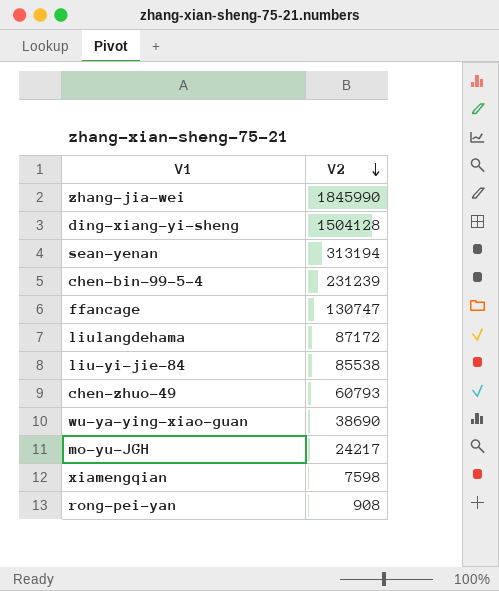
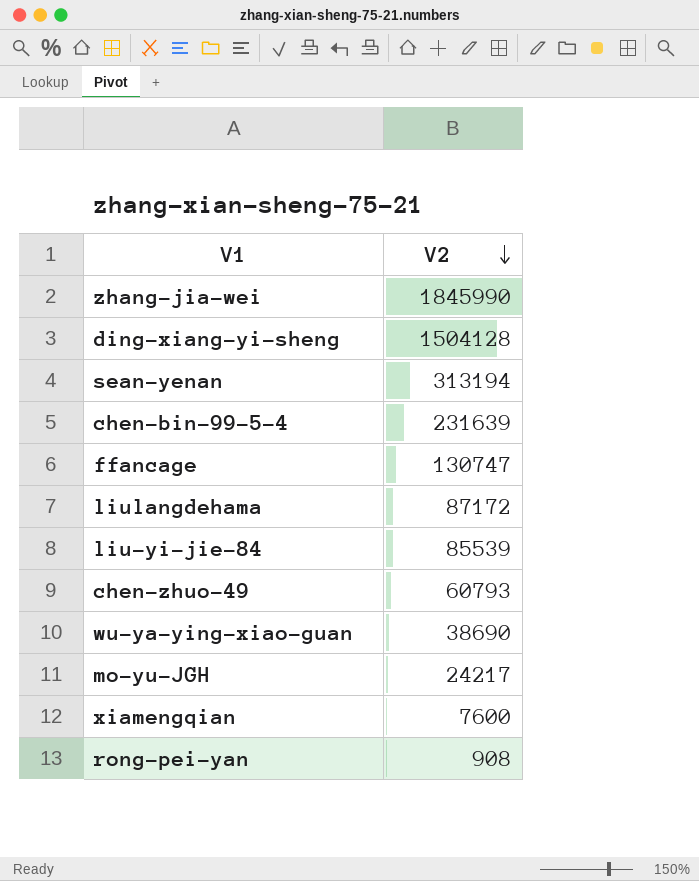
chen-bin-99-5-4 | V2: 231239 -> 231639
liu-yi-jie-84 | V2: 85538 -> 85539
xiamengqian | V2: 7598 -> 7600

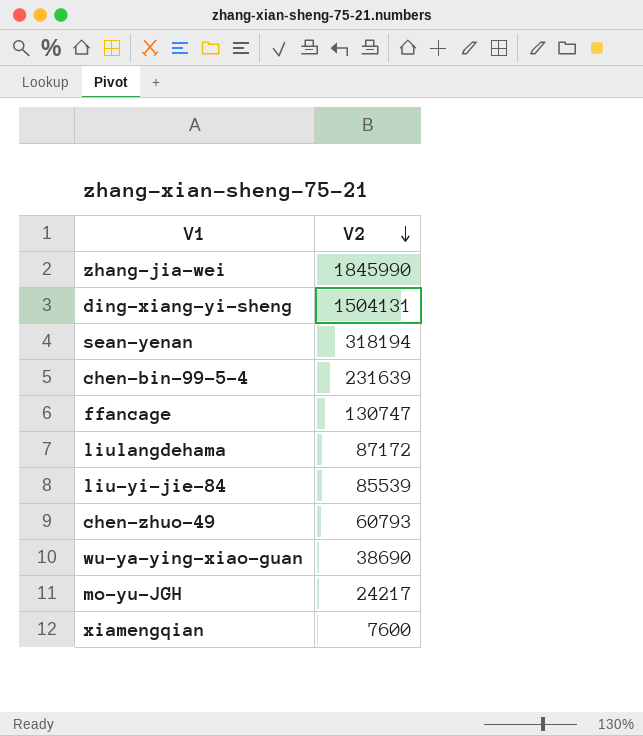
row rong-pei-yan: 908 -> none
ding-xiang-yi-sheng | V2: 1504128 -> 1504131
sean-yenan | V2: 313194 -> 318194

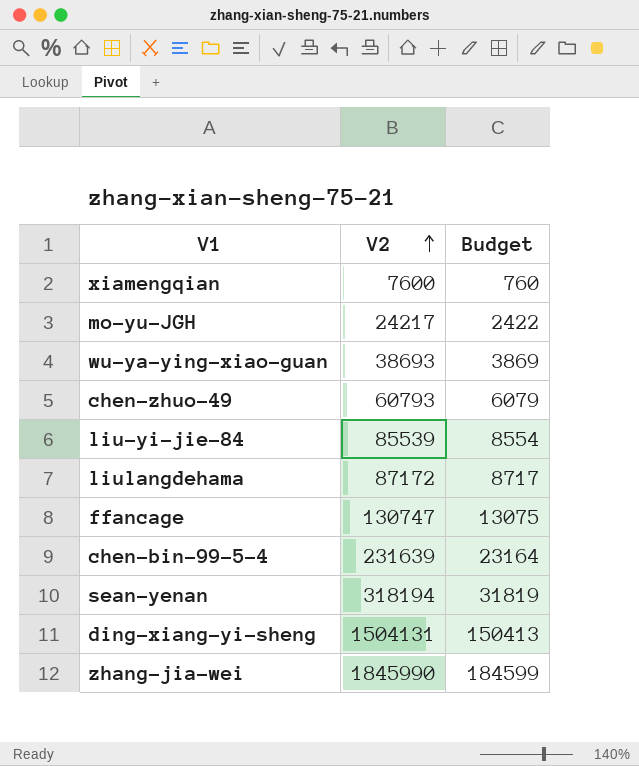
row order: V2 descending -> V2 ascending
column Budget | formula: none -> [V2] * 0.1
wu-ya-ying-xiao-guan | V2: 38690 -> 38693

